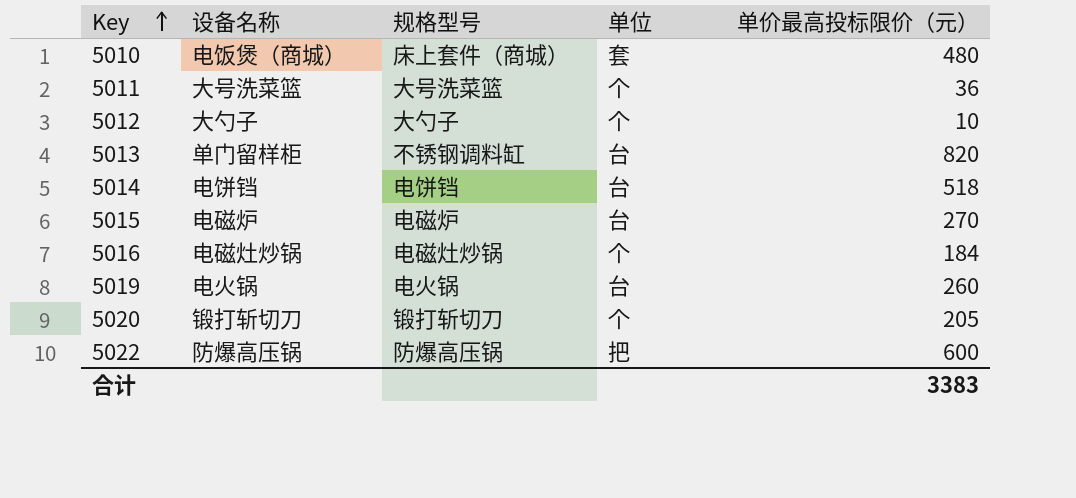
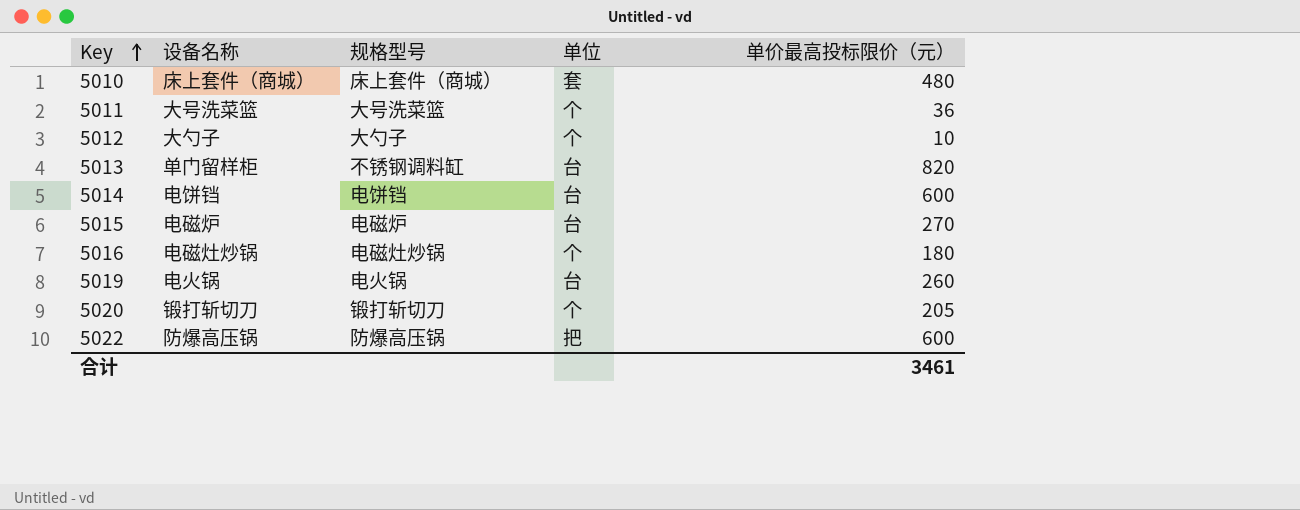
5010 | 设备名称: 电饭煲（商城） -> 床上套件（商城）
5014 | 单价最高投标限价（元）: 518 -> 600
5016 | 单价最高投标限价（元）: 184 -> 180
合计 | 单价最高投标限价（元）: 3383 -> 3461

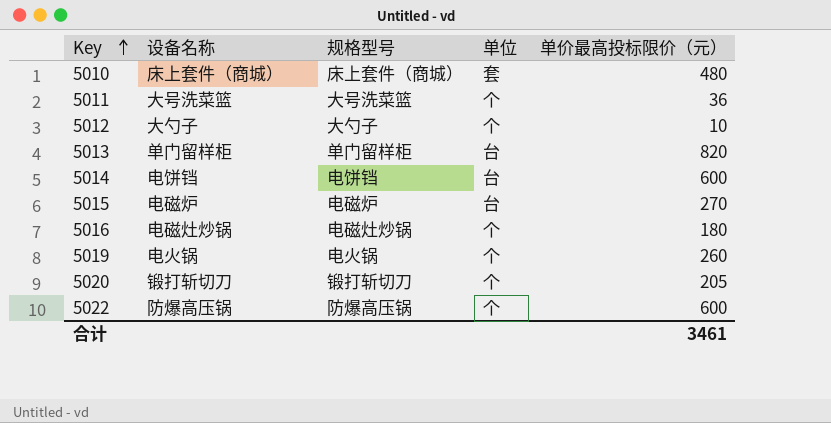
5013 | 规格型号: 不锈钢调料缸 -> 单门留样柜
5019 | 单位: 台 -> 个
5022 | 单位: 把 -> 个

